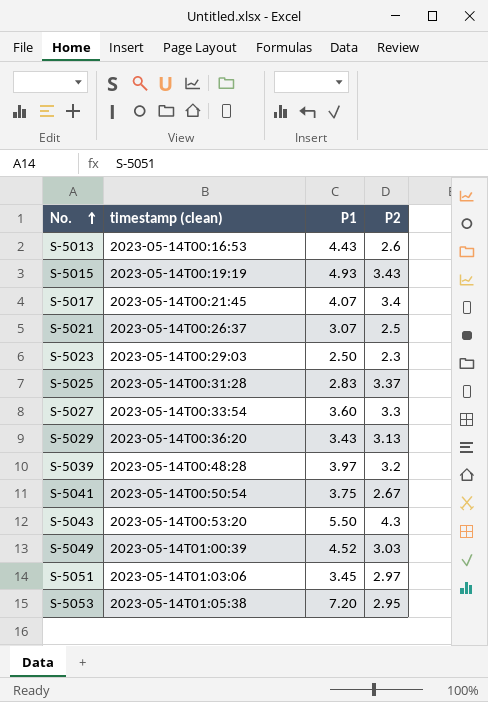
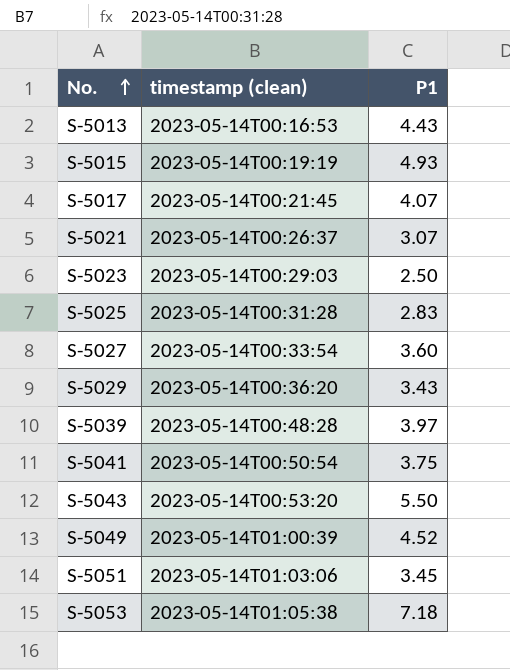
column P2 | position: 4 -> none
S-5053 | P1: 7.20 -> 7.18

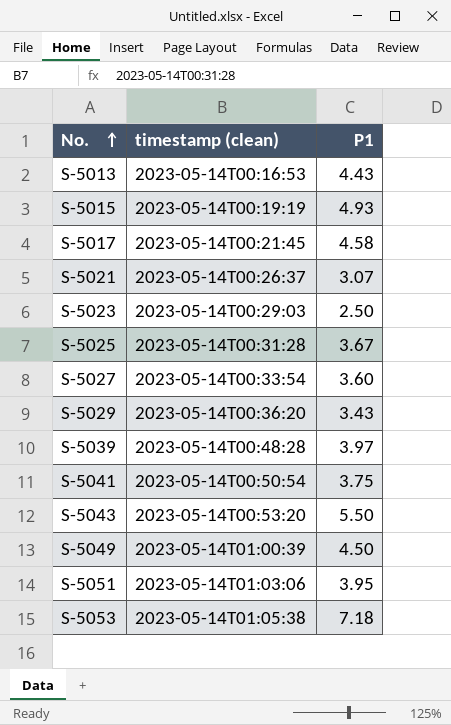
S-5017 | P1: 4.07 -> 4.58
S-5025 | P1: 2.83 -> 3.67
S-5049 | P1: 4.52 -> 4.50
S-5051 | P1: 3.45 -> 3.95

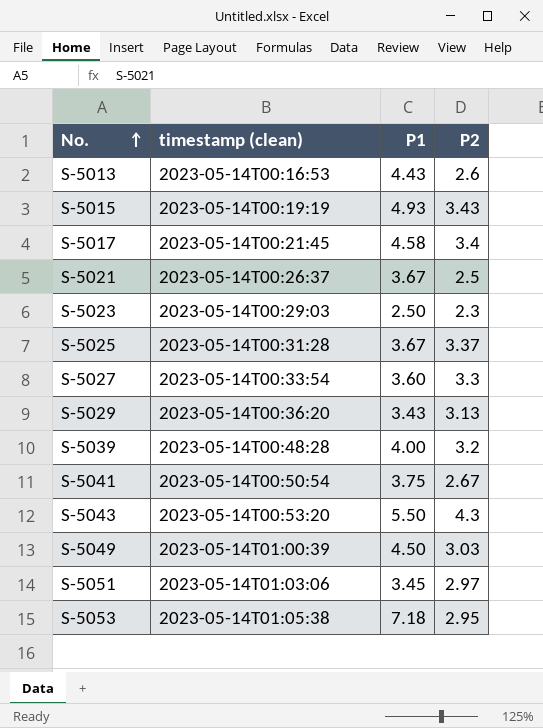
column P2 | position: none -> 4
S-5021 | P1: 3.07 -> 3.67
S-5039 | P1: 3.97 -> 4.00
S-5051 | P1: 3.95 -> 3.45

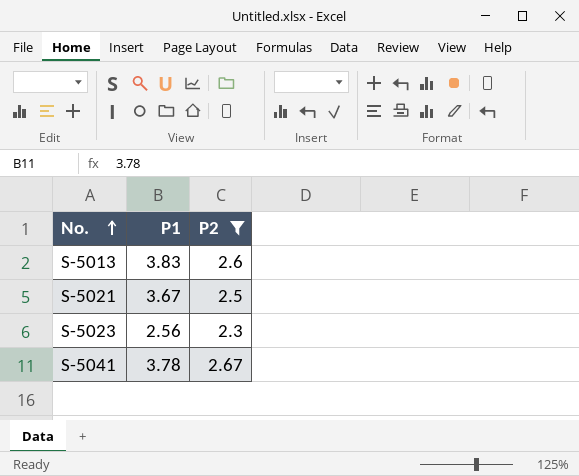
filter: none -> P2 <= 2.67
column timestamp (clean) | position: 2 -> none
S-5013 | P1: 4.43 -> 3.83
S-5023 | P1: 2.50 -> 2.56
S-5041 | P1: 3.75 -> 3.78

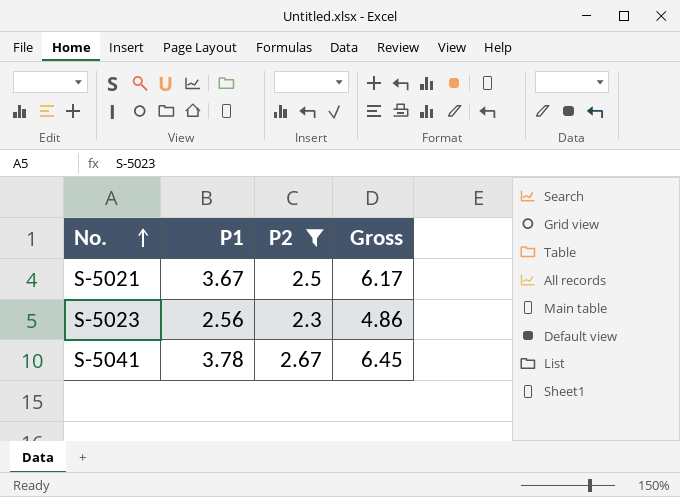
column Gross | formula: none -> [P1] + [P2]
row S-5013: 3.83 | 2.6 -> none

